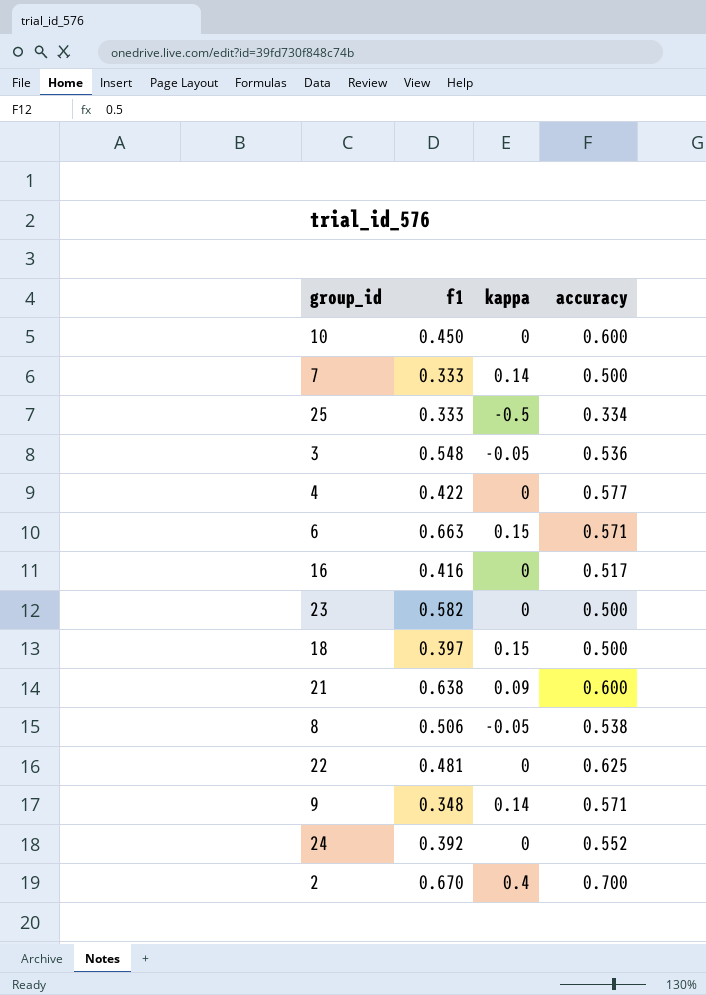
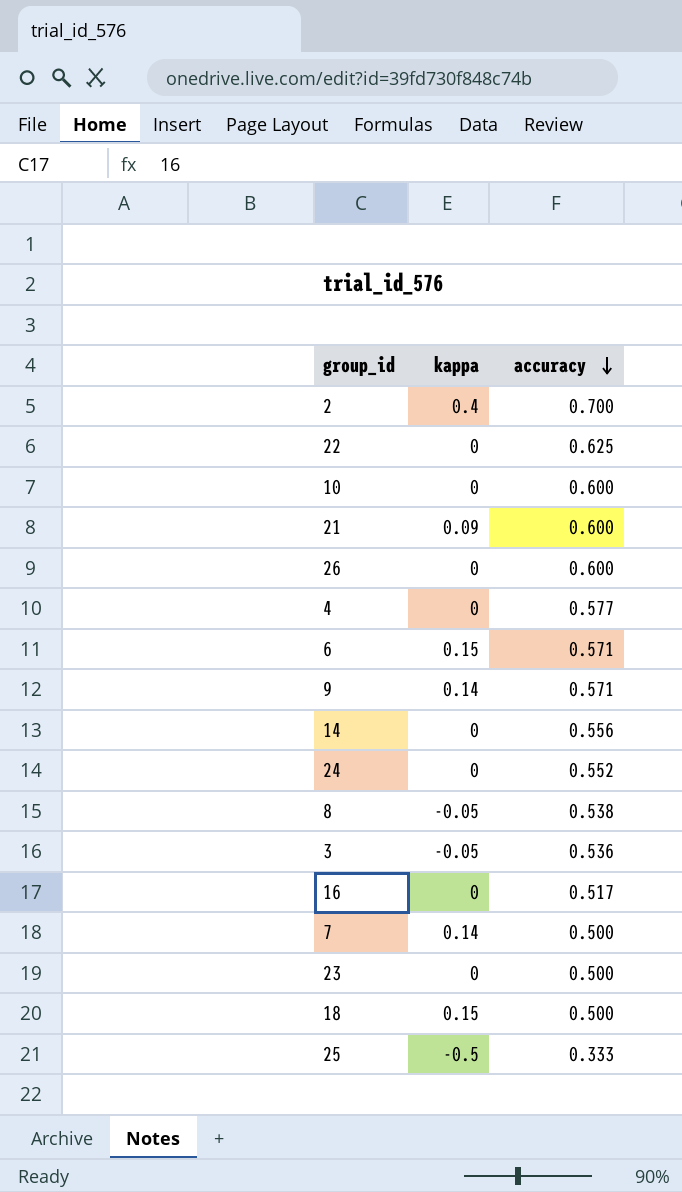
row order: none -> accuracy descending
column f1 | position: 2 -> none
row 26: none -> 0 | 0.600
row 14: none -> 0 | 0.556
25 | accuracy: 0.334 -> 0.333

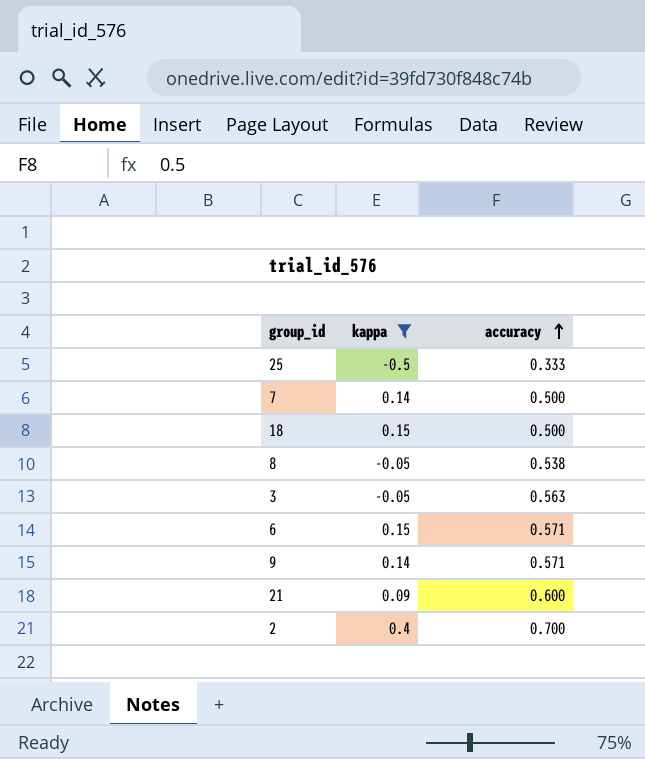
filter: none -> kappa != 0
row order: accuracy descending -> accuracy ascending
3 | accuracy: 0.536 -> 0.563

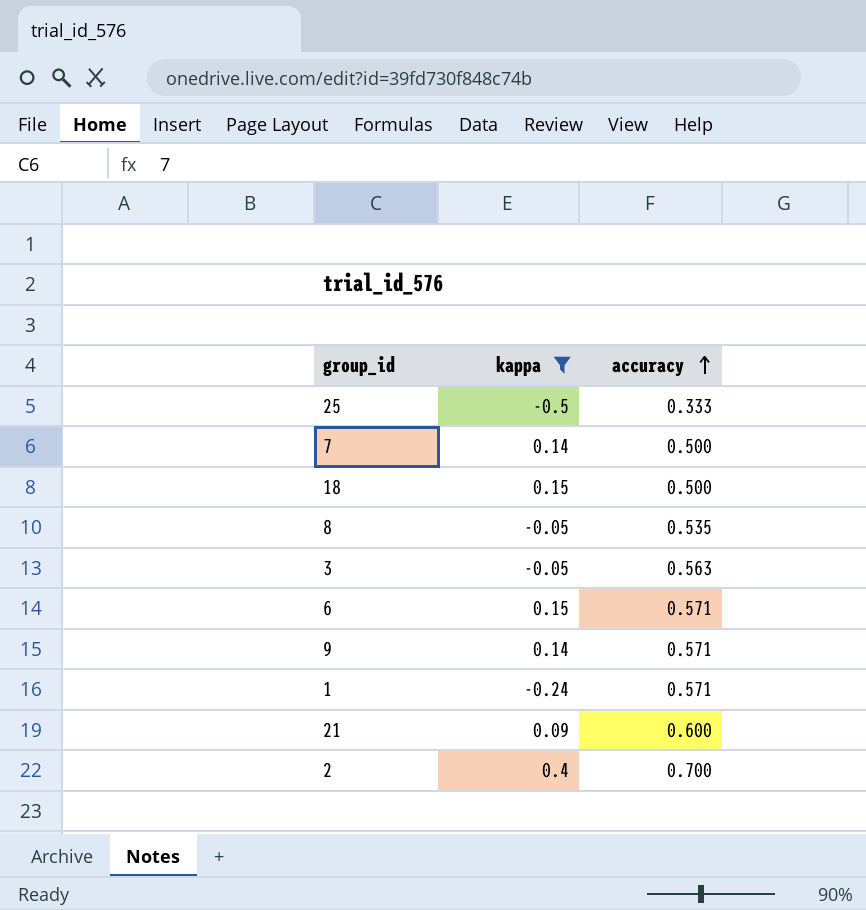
8 | accuracy: 0.538 -> 0.535
row 1: none -> -0.24 | 0.571

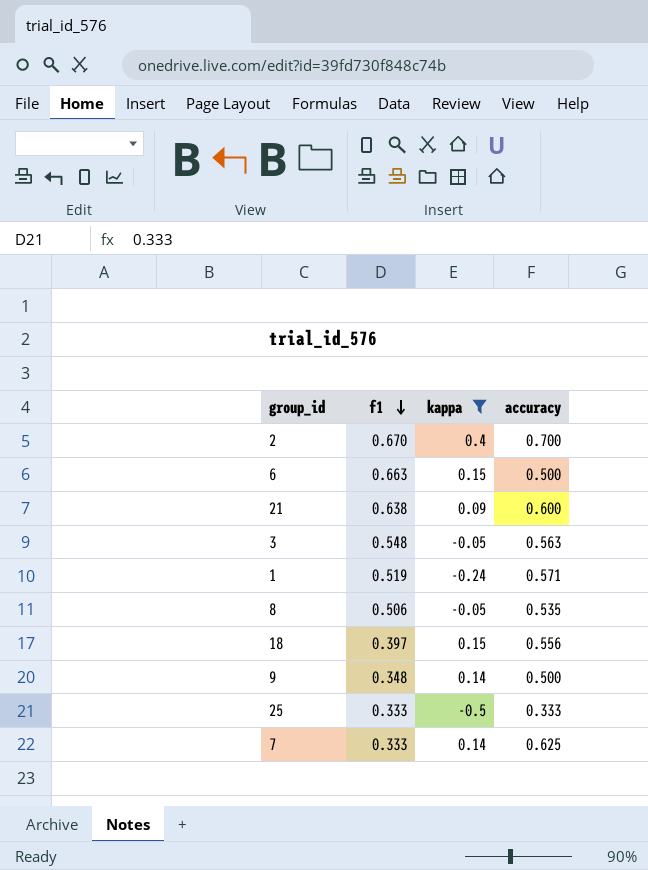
row order: accuracy ascending -> f1 descending
column f1 | position: none -> 2
6 | accuracy: 0.571 -> 0.500
18 | accuracy: 0.500 -> 0.556
9 | accuracy: 0.571 -> 0.500
7 | accuracy: 0.500 -> 0.625

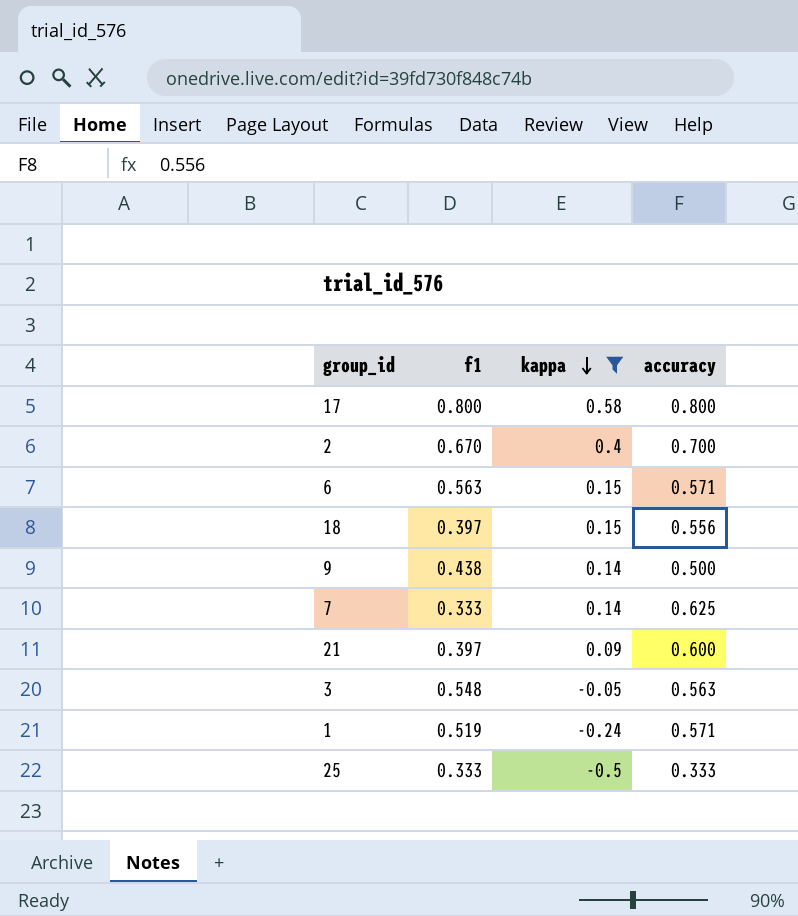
row order: f1 descending -> kappa descending
row 8: 0.506 | -0.05 | 0.535 -> none
row 17: none -> 0.800 | 0.58 | 0.800
6 | f1: 0.663 -> 0.563
6 | accuracy: 0.500 -> 0.571
9 | f1: 0.348 -> 0.438
21 | f1: 0.638 -> 0.397

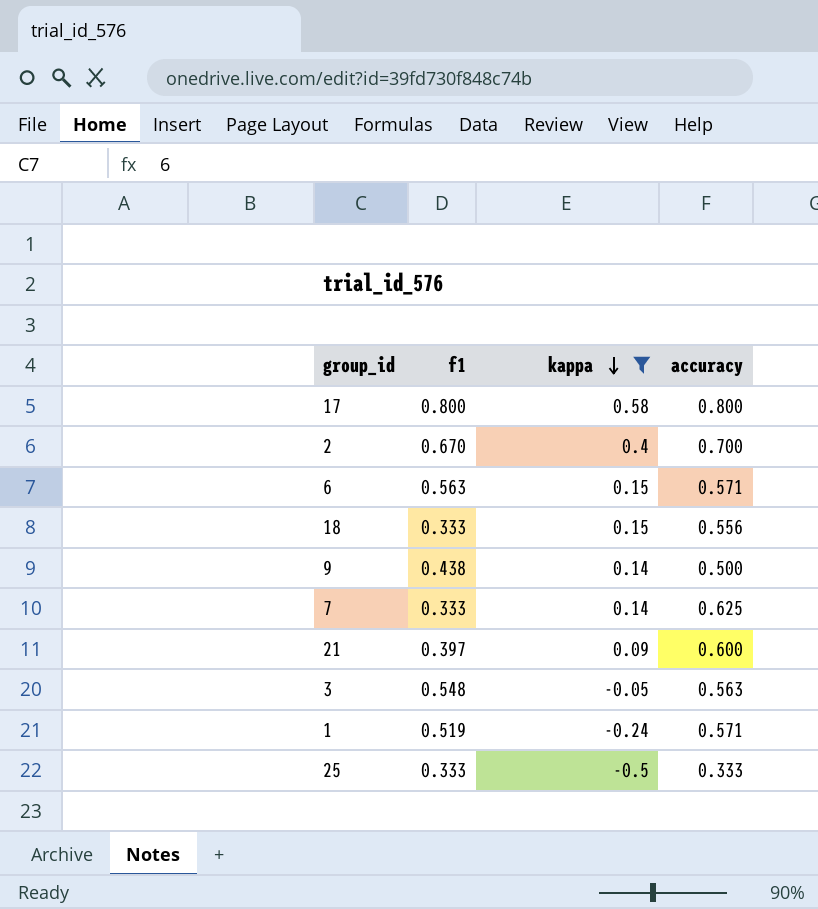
18 | f1: 0.397 -> 0.333

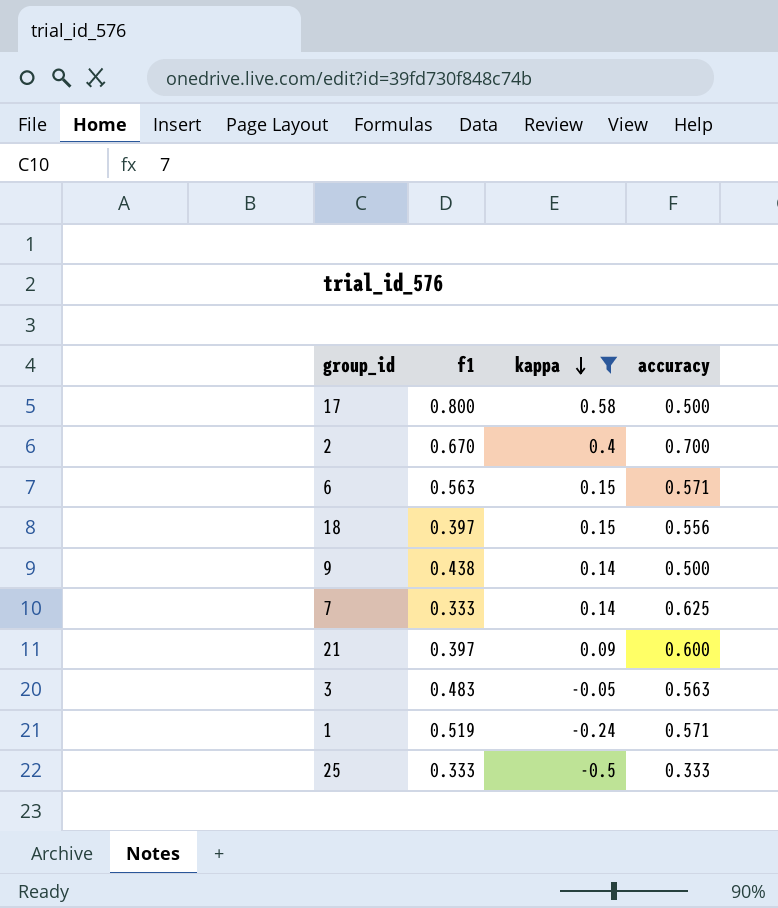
17 | accuracy: 0.800 -> 0.500
18 | f1: 0.333 -> 0.397
3 | f1: 0.548 -> 0.483

